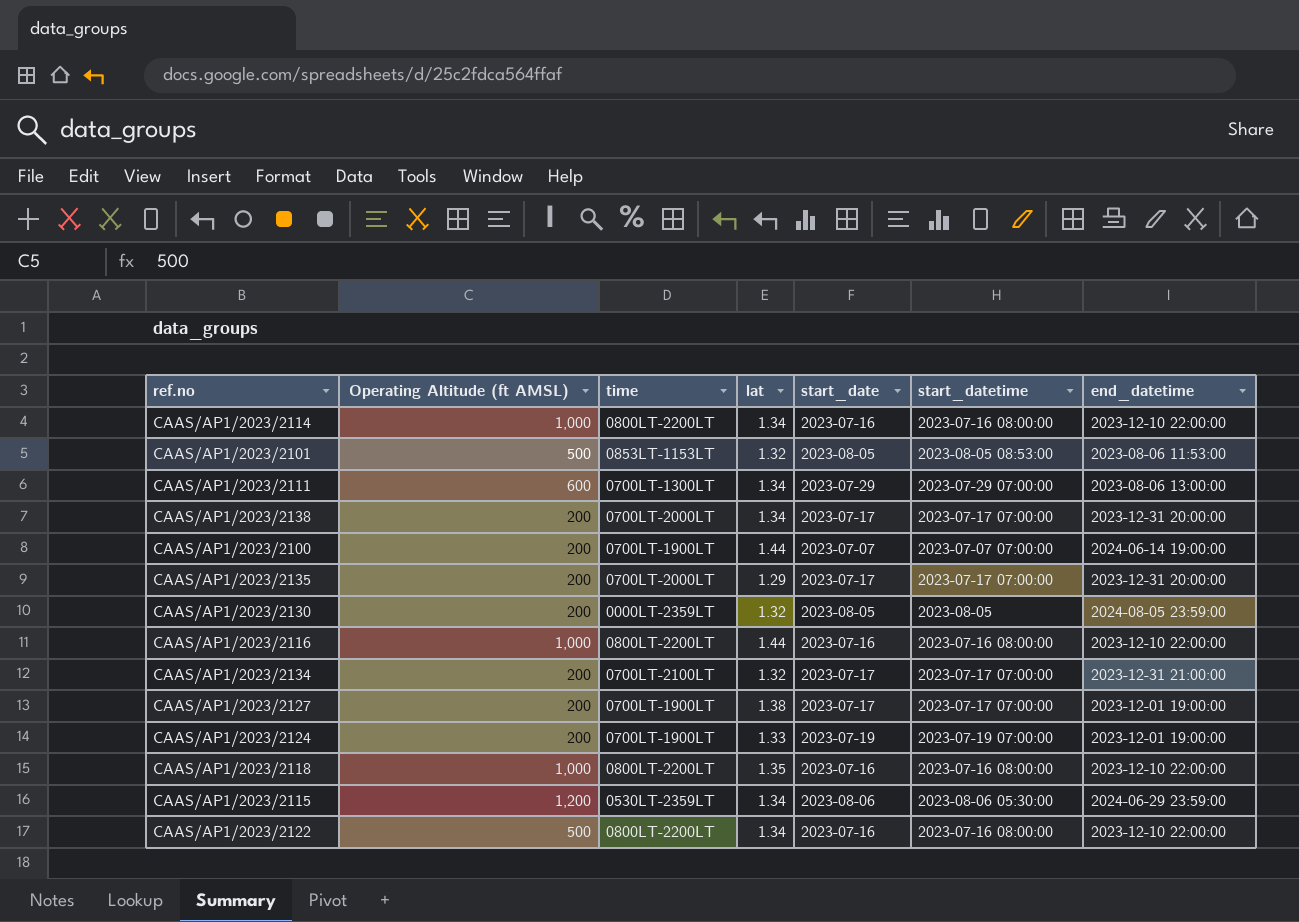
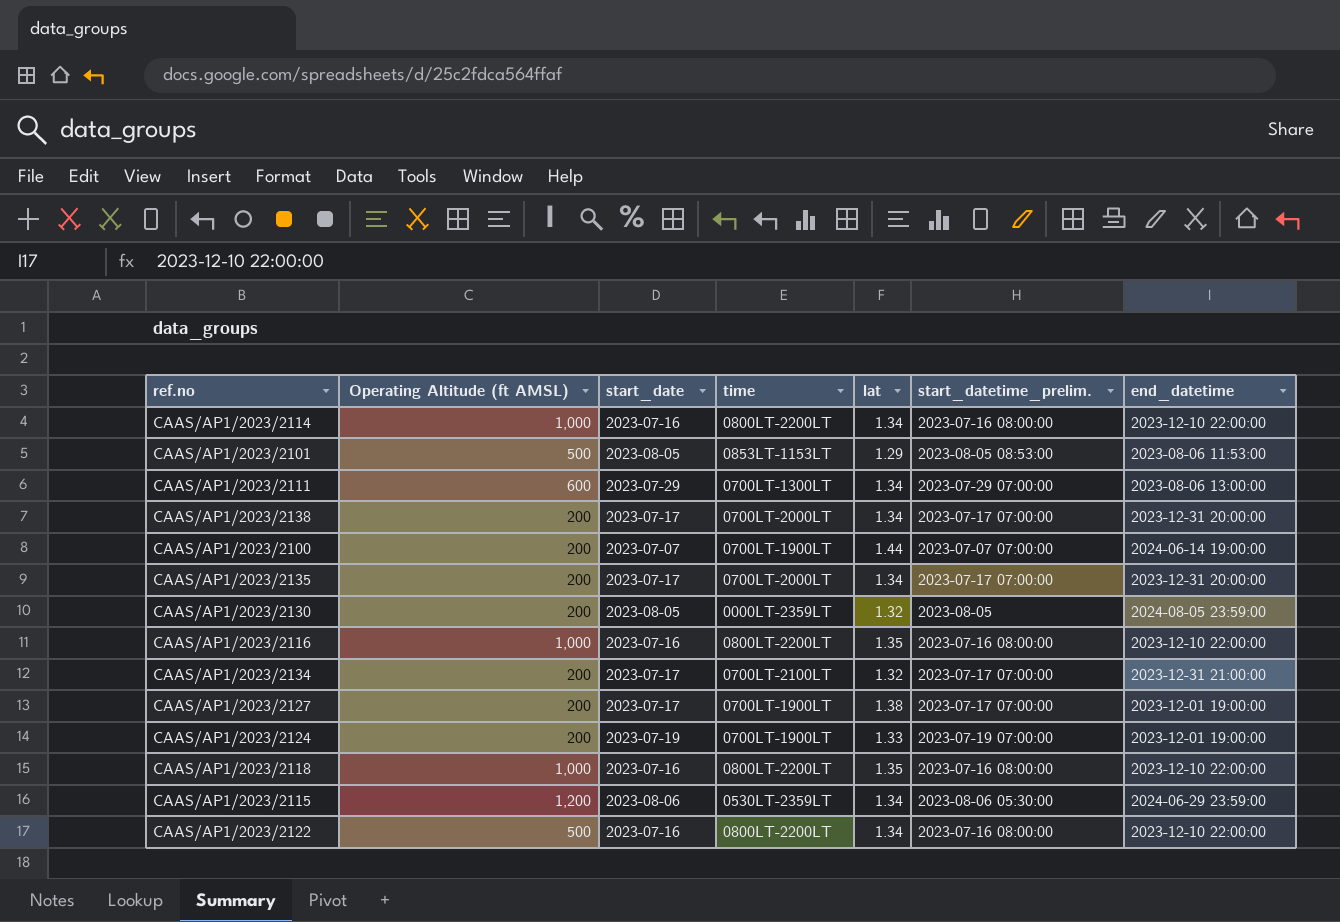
column start_date | position: 5 -> 3
column name: start_datetime -> start_datetime_prelim.
CAAS/AP1/2023/2101 | lat: 1.32 -> 1.29
CAAS/AP1/2023/2135 | lat: 1.29 -> 1.34
CAAS/AP1/2023/2116 | lat: 1.44 -> 1.35

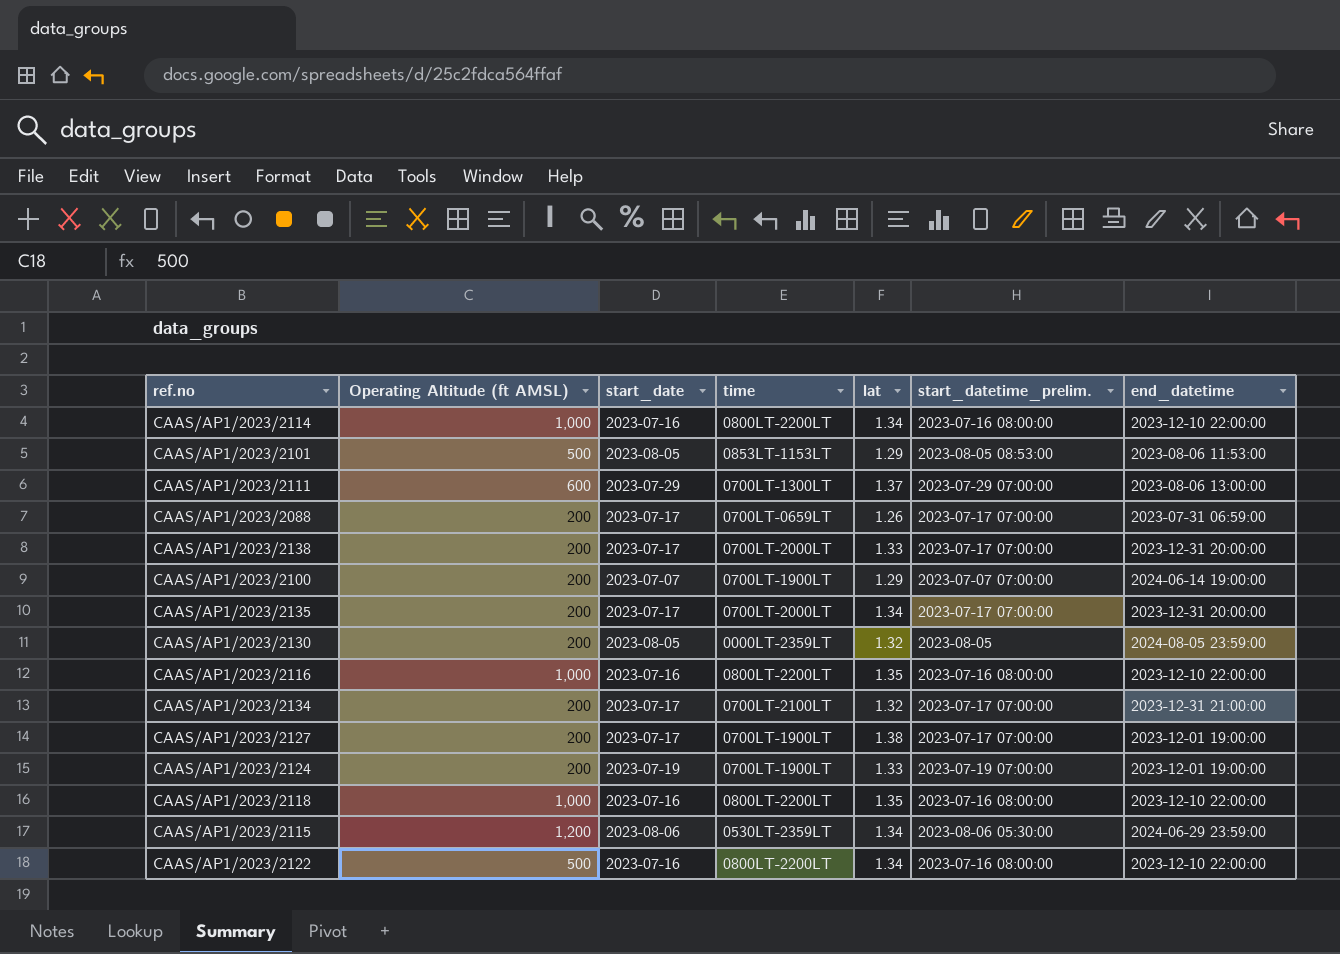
CAAS/AP1/2023/2111 | lat: 1.34 -> 1.37
row CAAS/AP1/2023/2088: none -> 200 | 2023-07-17 | 0700LT-0659LT | 1.26 | 2023-07-17 07:00:00 | 2023-07-31 06:59:00
CAAS/AP1/2023/2138 | lat: 1.34 -> 1.33
CAAS/AP1/2023/2100 | lat: 1.44 -> 1.29

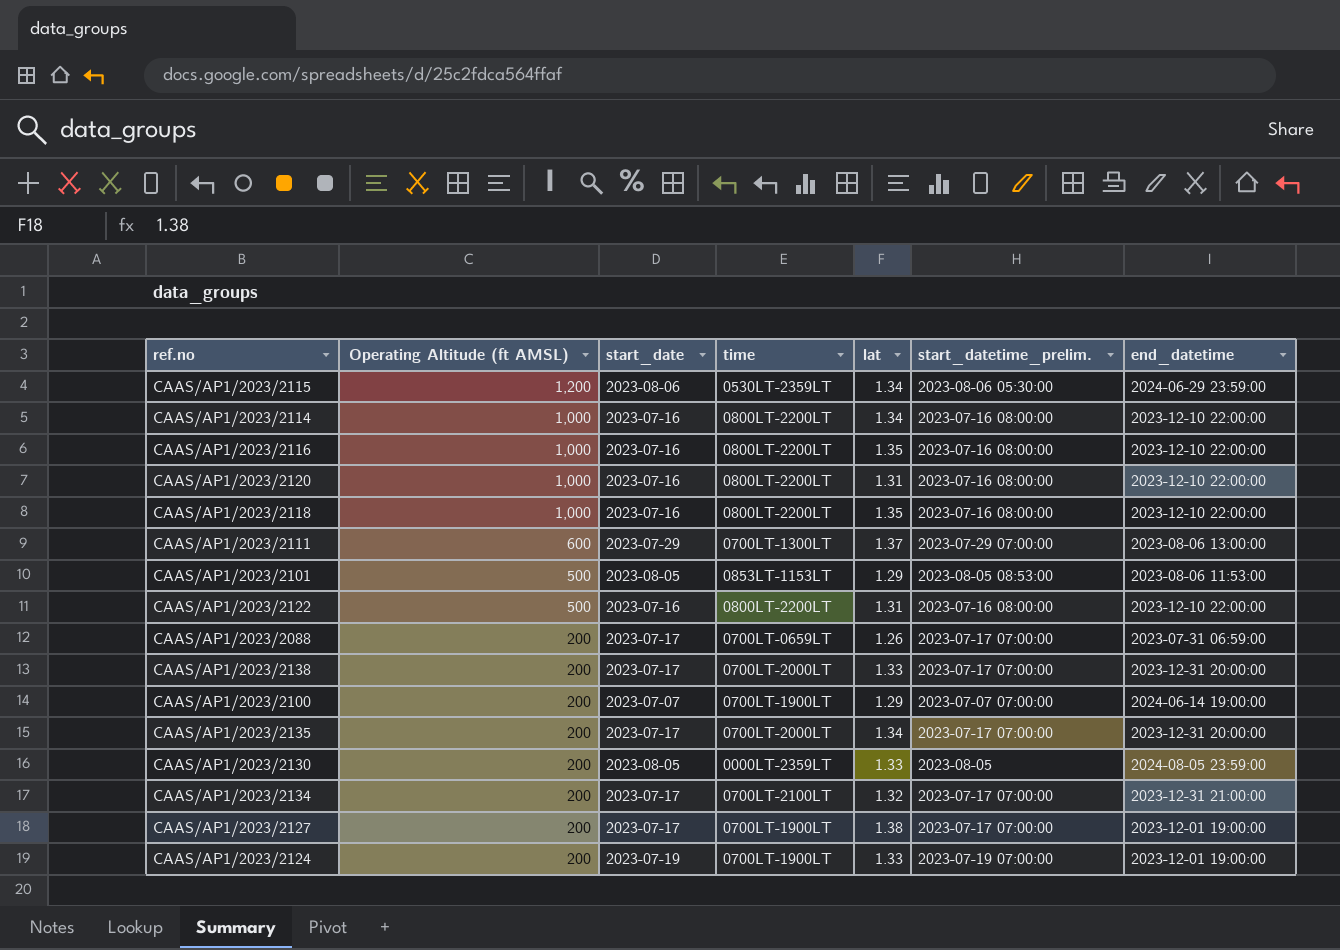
row order: none -> Operating Altitude (ft AMSL) descending
row CAAS/AP1/2023/2120: none -> 1,000 | 2023-07-16 | 0800LT-2200LT | 1.31 | 2023-07-16 08:00:00 | 2023-12-10 22:00:00
CAAS/AP1/2023/2122 | lat: 1.34 -> 1.31
CAAS/AP1/2023/2130 | lat: 1.32 -> 1.33

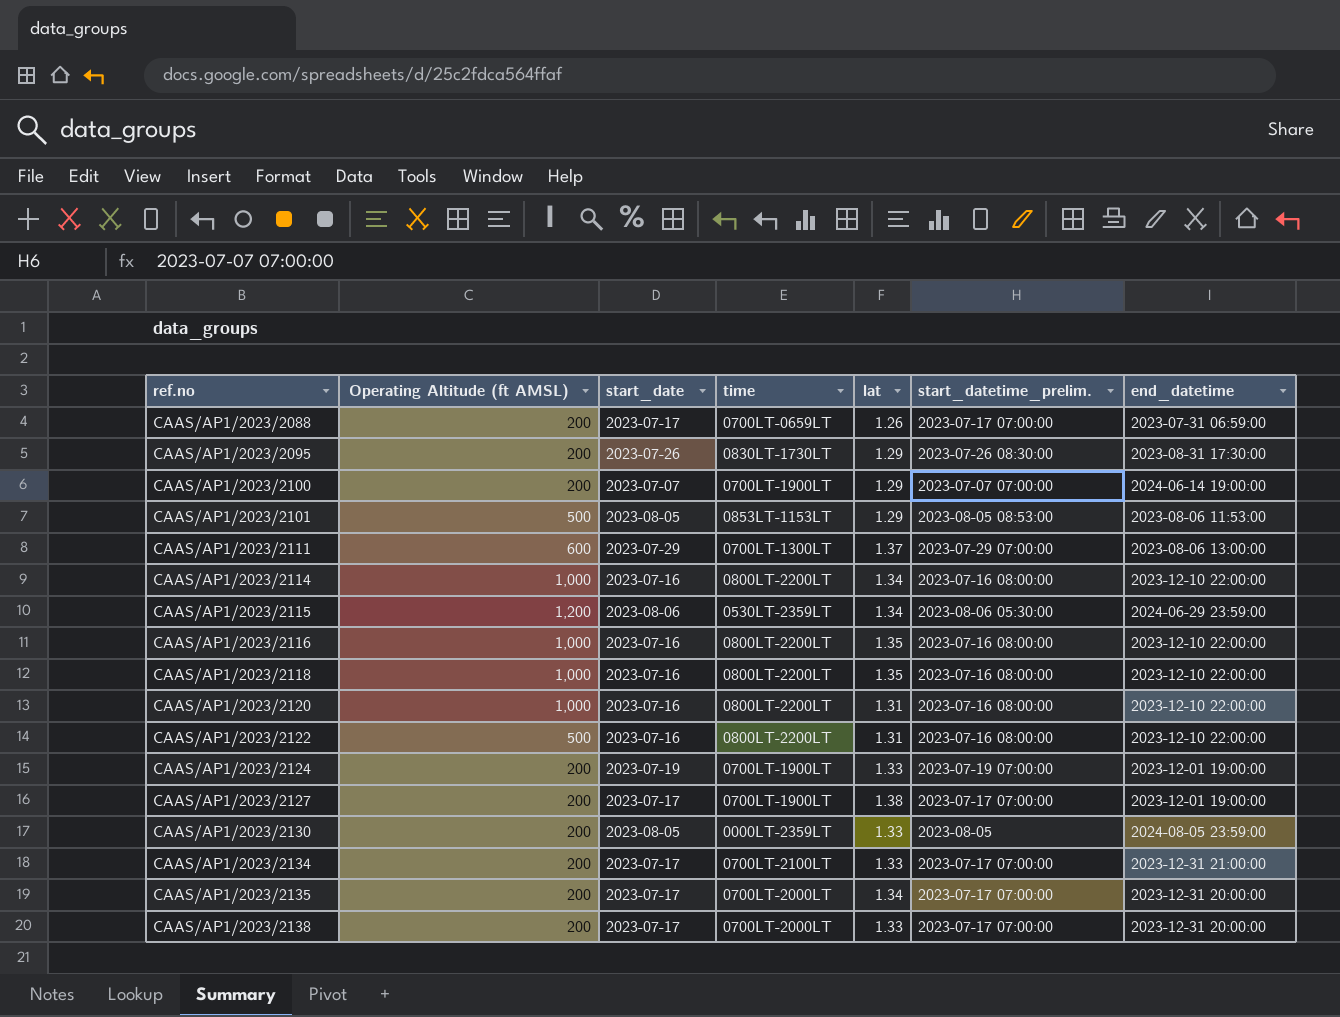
row order: Operating Altitude (ft AMSL) descending -> ref.no ascending
row CAAS/AP1/2023/2095: none -> 200 | 2023-07-26 | 0830LT-1730LT | 1.29 | 2023-07-26 08:30:00 | 2023-08-31 17:30:00
CAAS/AP1/2023/2134 | lat: 1.32 -> 1.33

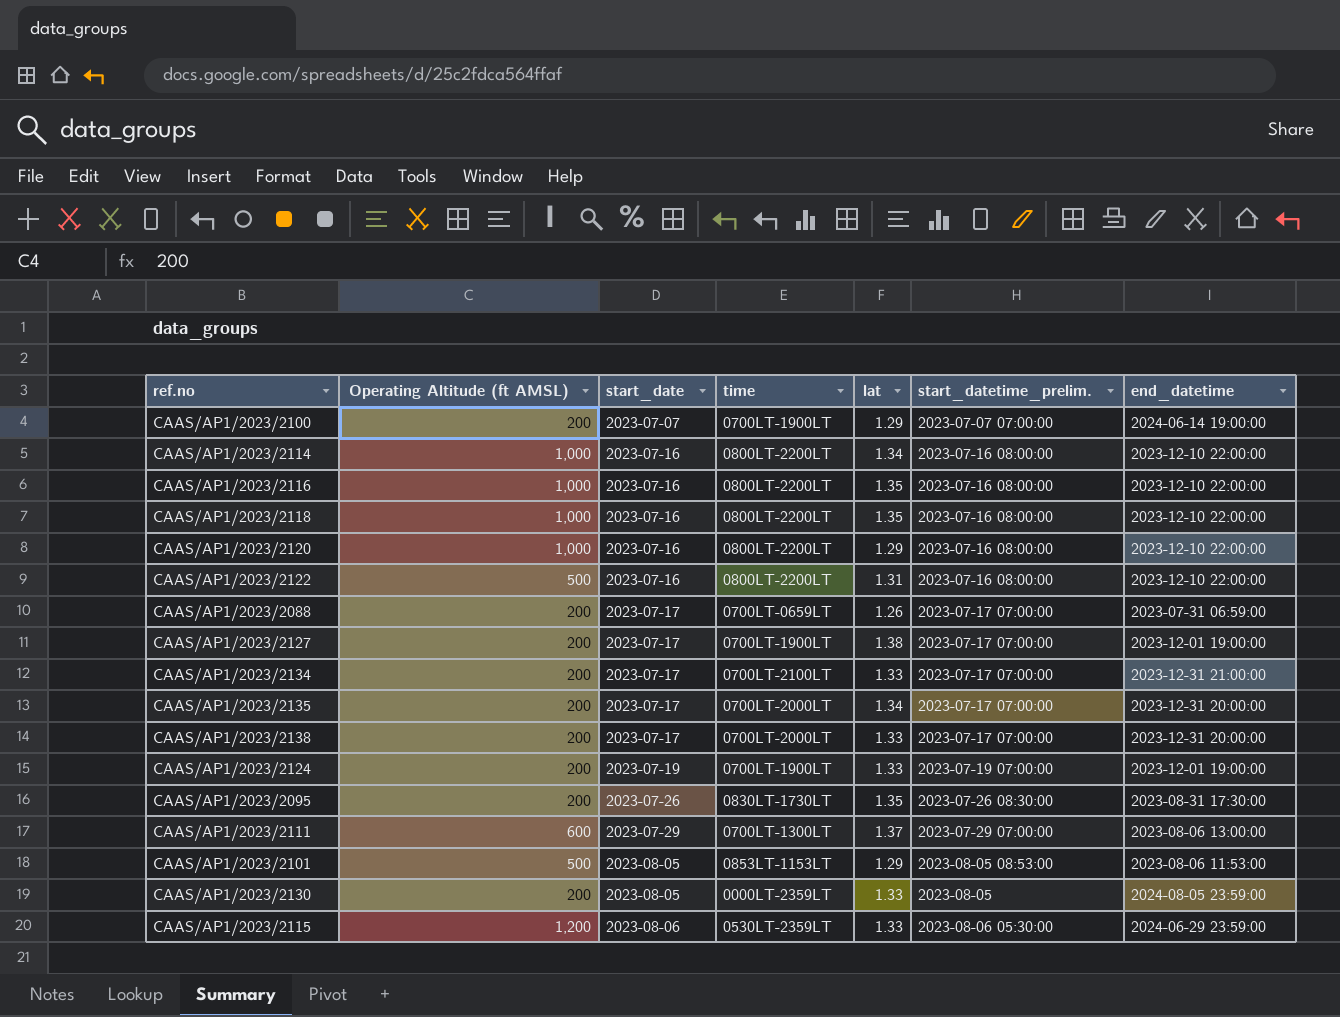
row order: ref.no ascending -> start_date ascending
CAAS/AP1/2023/2120 | lat: 1.31 -> 1.29
CAAS/AP1/2023/2095 | lat: 1.29 -> 1.35
CAAS/AP1/2023/2115 | lat: 1.34 -> 1.33

